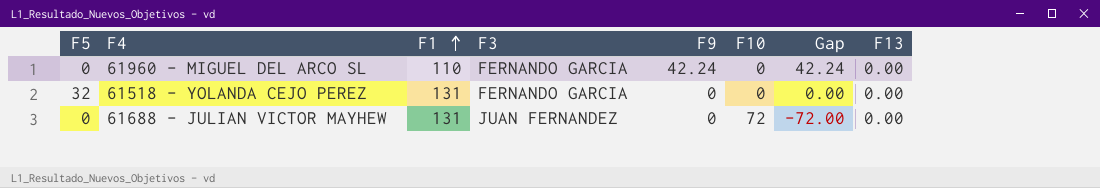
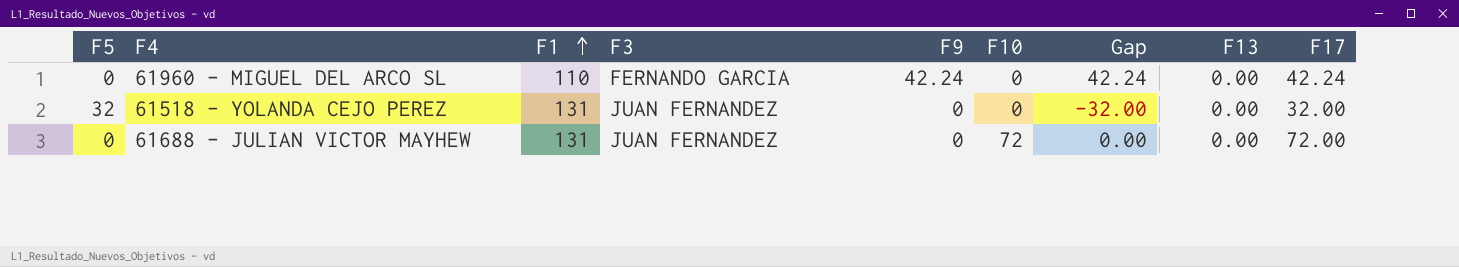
column Gap | formula: [F9] - [F10] -> [F9] - [F5]
column F17 | formula: none -> [F5] + [F9] + [F10] + [F13]
61518 - YOLANDA CEJO PEREZ | F3: FERNANDO GARCIA -> JUAN FERNANDEZ

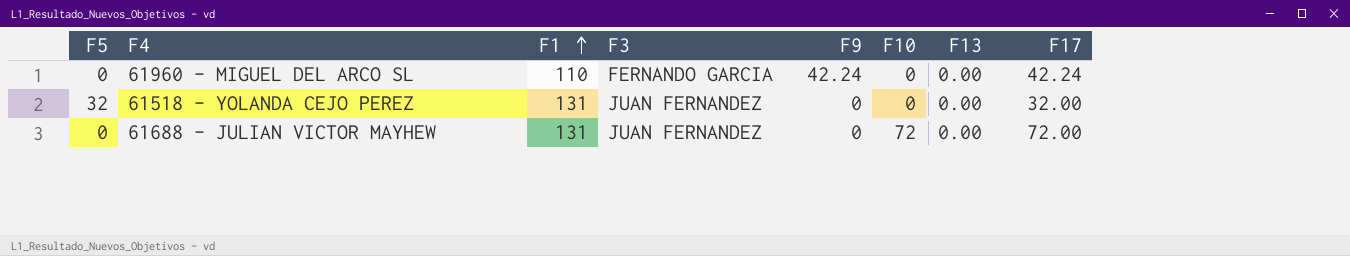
column Gap | formula: [F9] - [F5] -> none

